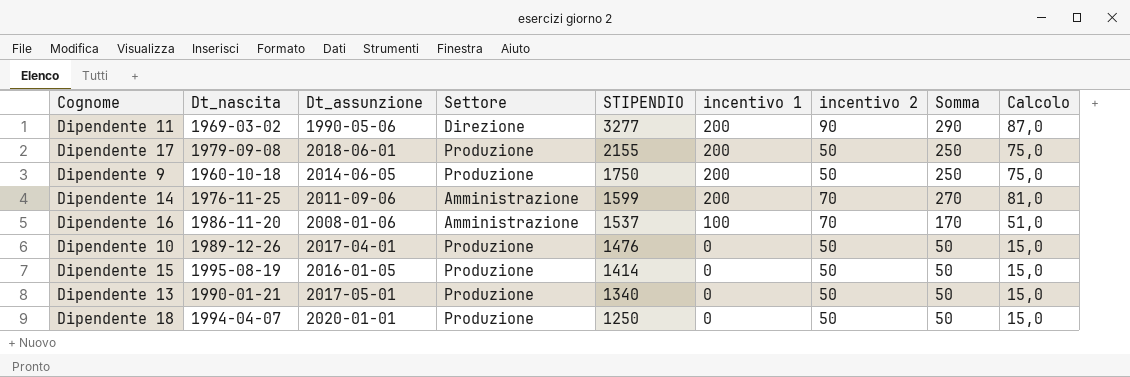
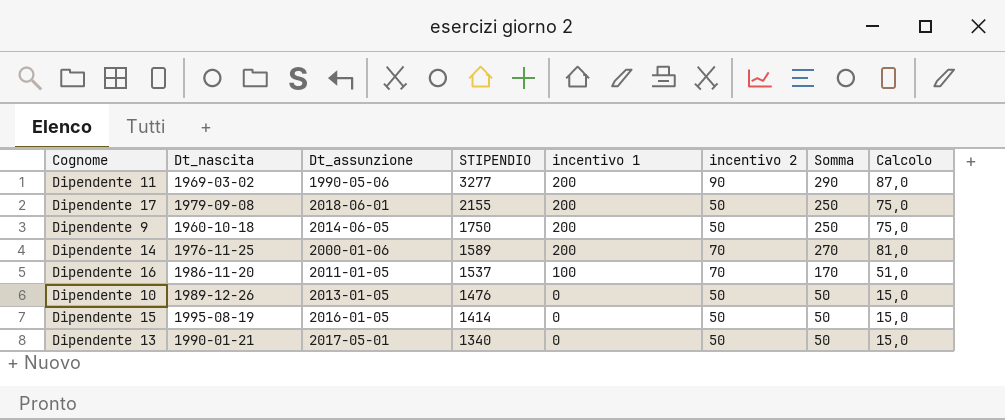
column Settore | position: 4 -> none
row Dipendente 18: 1994-04-07 | 2020-01-01 | Produzione | 1250 | 0 | 50 | 50 | 15,0 -> none
Dipendente 14 | Dt_assunzione: 2011-09-06 -> 2000-01-06
Dipendente 14 | STIPENDIO: 1599 -> 1589
Dipendente 16 | Dt_assunzione: 2008-01-06 -> 2011-01-05
Dipendente 10 | Dt_assunzione: 2017-04-01 -> 2013-01-05

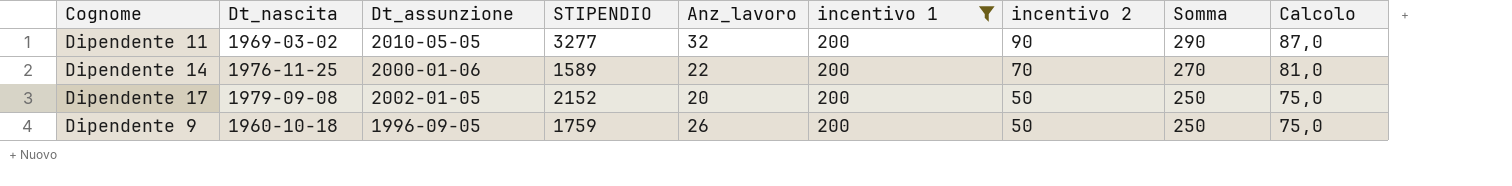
filter: none -> incentivo 1 = 200
row order: STIPENDIO descending -> incentivo 2 descending
column Anz_lavoro | position: none -> 5
Dipendente 11 | Dt_assunzione: 1990-05-06 -> 2010-05-05
Dipendente 17 | Dt_assunzione: 2018-06-01 -> 2002-01-05
Dipendente 17 | STIPENDIO: 2155 -> 2152
Dipendente 9 | Dt_assunzione: 2014-06-05 -> 1996-09-05
Dipendente 9 | STIPENDIO: 1750 -> 1759

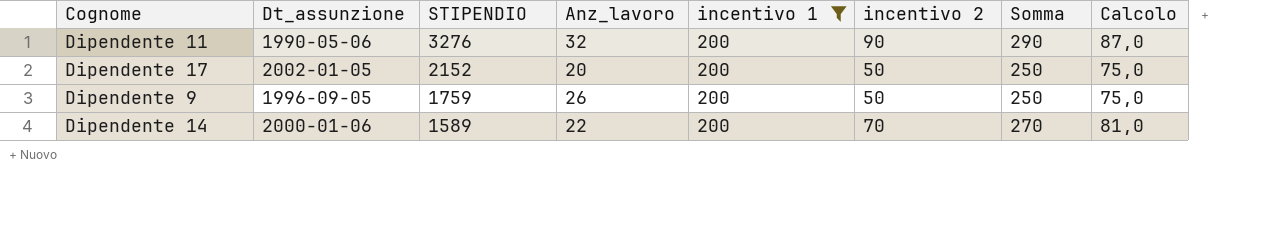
row order: incentivo 2 descending -> STIPENDIO descending
column Dt_nascita | position: 2 -> none
Dipendente 11 | Dt_assunzione: 2010-05-05 -> 1990-05-06
Dipendente 11 | STIPENDIO: 3277 -> 3276

